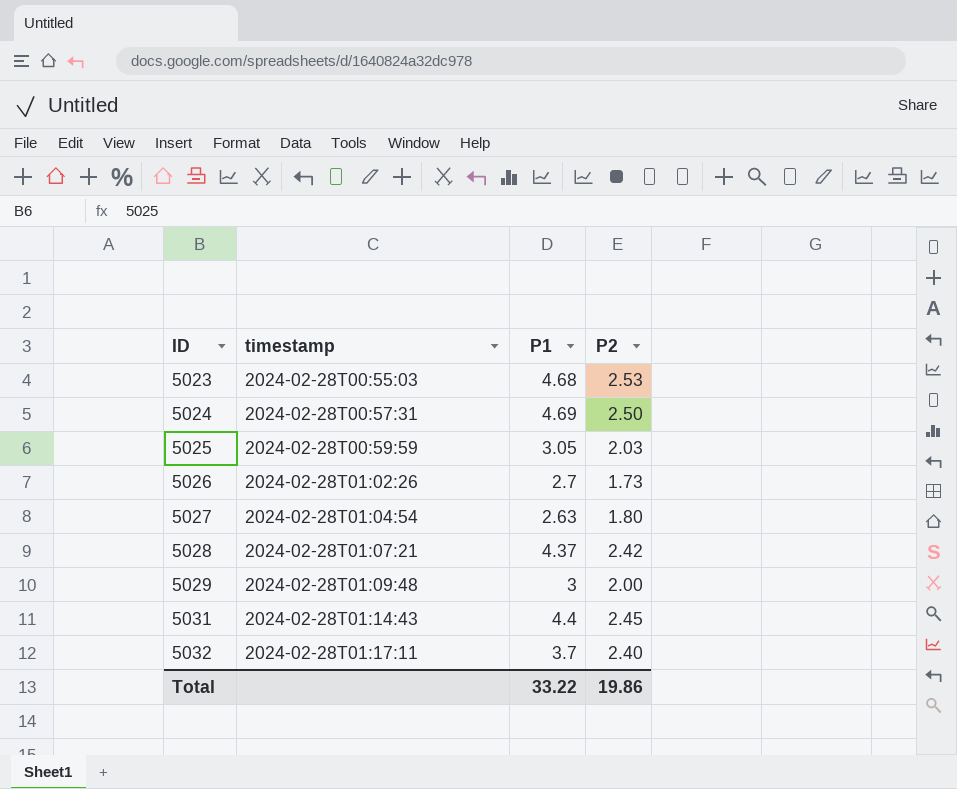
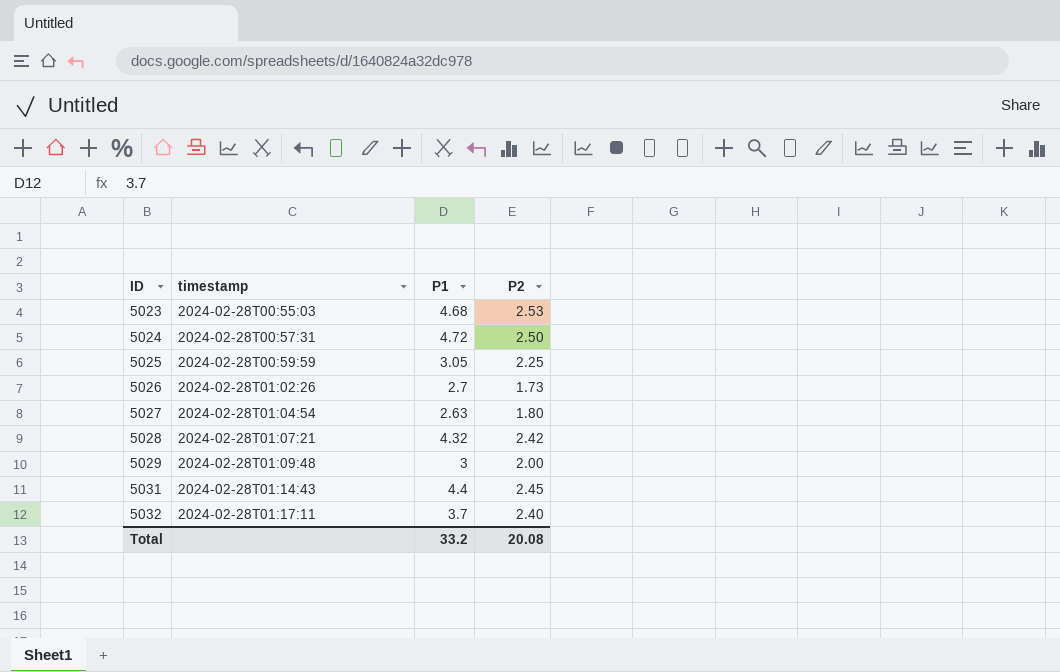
5024 | P1: 4.69 -> 4.72
5025 | P2: 2.03 -> 2.25
5028 | P1: 4.37 -> 4.32
Total | P1: 33.22 -> 33.2
Total | P2: 19.86 -> 20.08

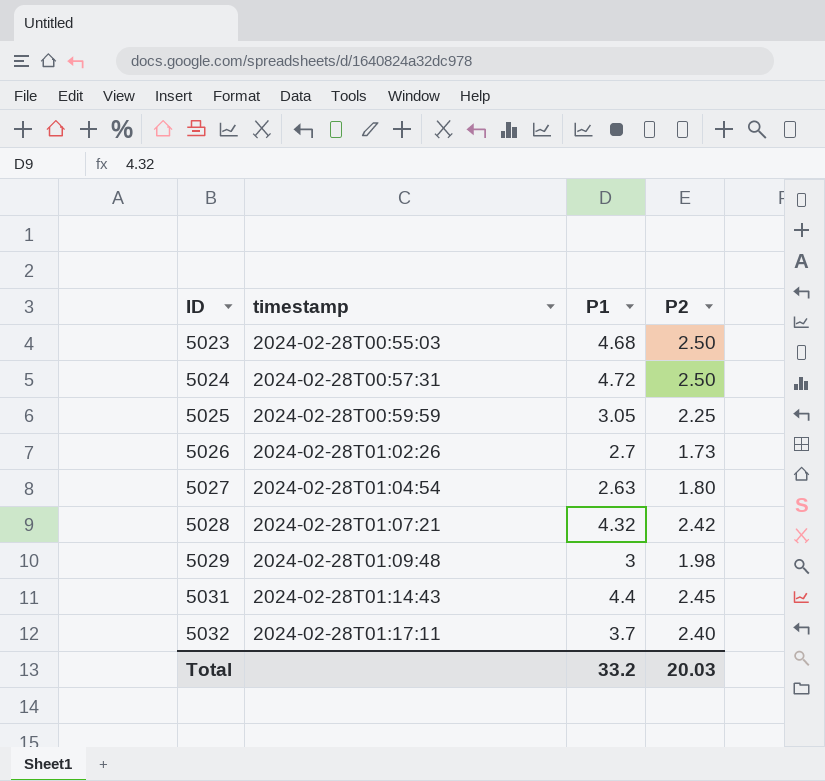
5023 | P2: 2.53 -> 2.50
5029 | P2: 2.00 -> 1.98
Total | P2: 20.08 -> 20.03

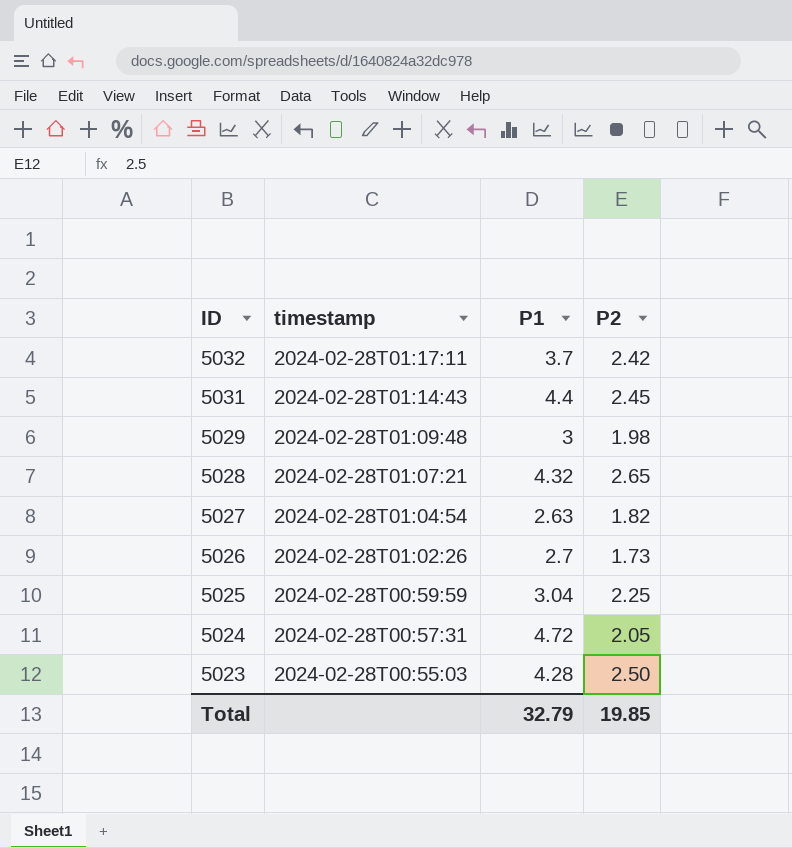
row order: ID ascending -> ID descending
5032 | P2: 2.40 -> 2.42
5028 | P2: 2.42 -> 2.65
5027 | P2: 1.80 -> 1.82
5025 | P1: 3.05 -> 3.04
5024 | P2: 2.50 -> 2.05
5023 | P1: 4.68 -> 4.28
Total | P1: 33.2 -> 32.79
Total | P2: 20.03 -> 19.85

